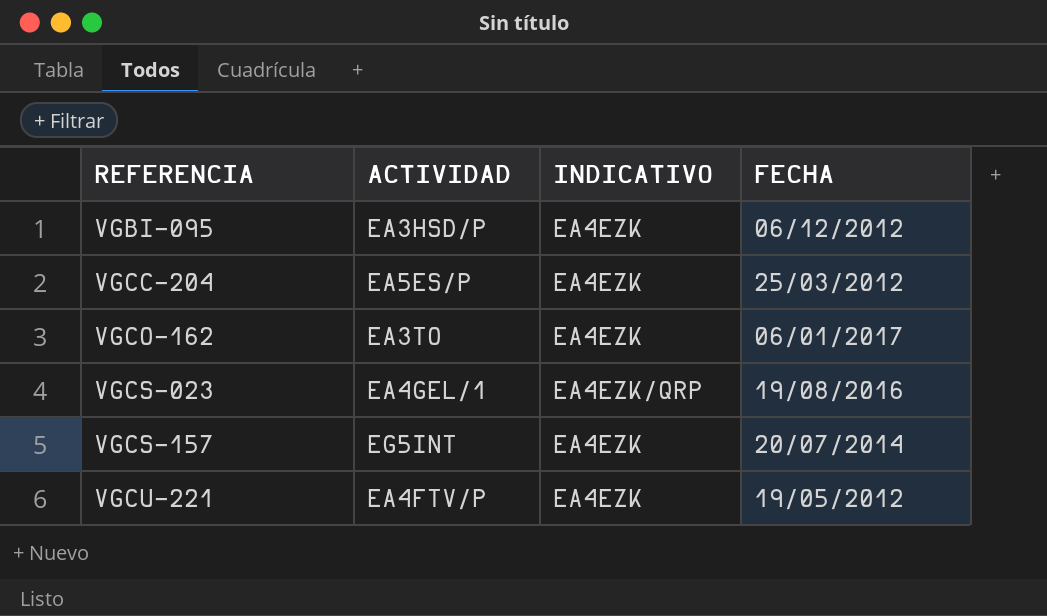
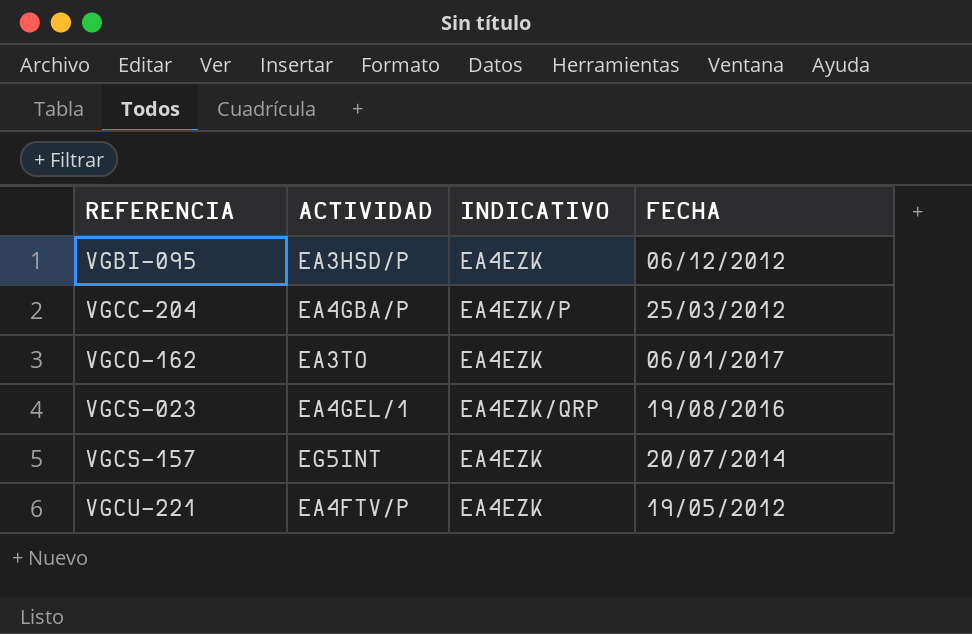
VGCC-204 | ACTIVIDAD: EA5ES/P -> EA4GBA/P
VGCC-204 | INDICATIVO: EA4EZK -> EA4EZK/P

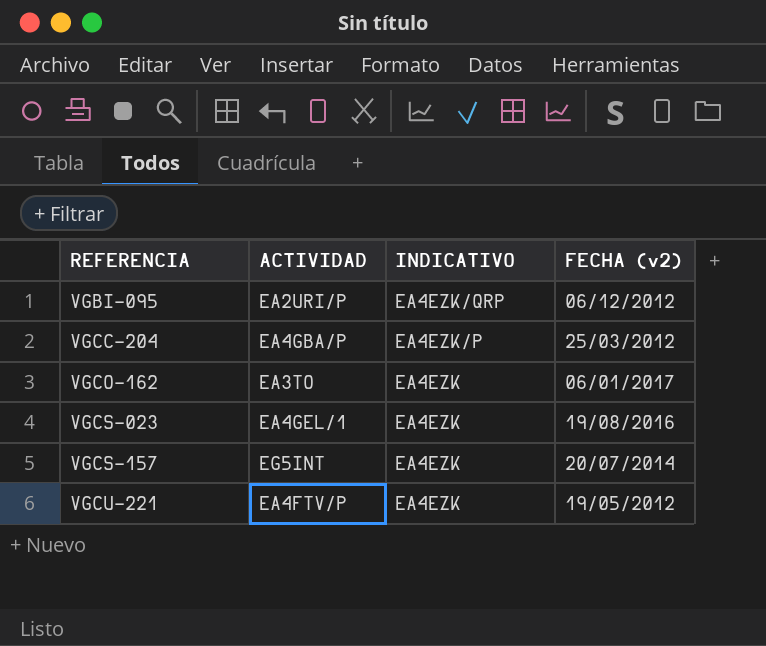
column name: FECHA -> FECHA (v2)
VGBI-095 | ACTIVIDAD: EA3HSD/P -> EA2URI/P
VGBI-095 | INDICATIVO: EA4EZK -> EA4EZK/QRP
VGCS-023 | INDICATIVO: EA4EZK/QRP -> EA4EZK

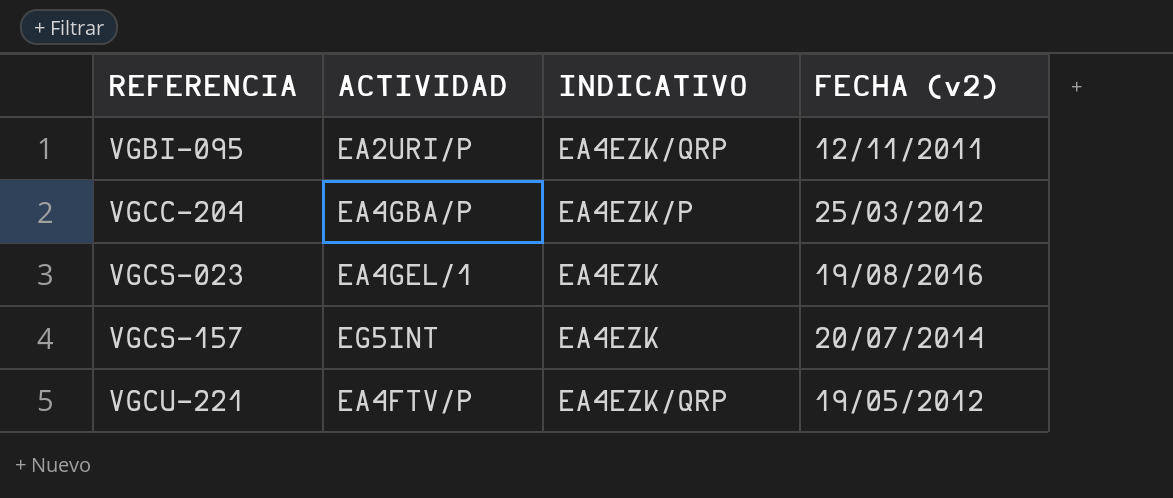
row VGCO-162: EA3TO | EA4EZK | 06/01/2017 -> none
VGBI-095 | FECHA (v2): 06/12/2012 -> 12/11/2011
VGCU-221 | INDICATIVO: EA4EZK -> EA4EZK/QRP

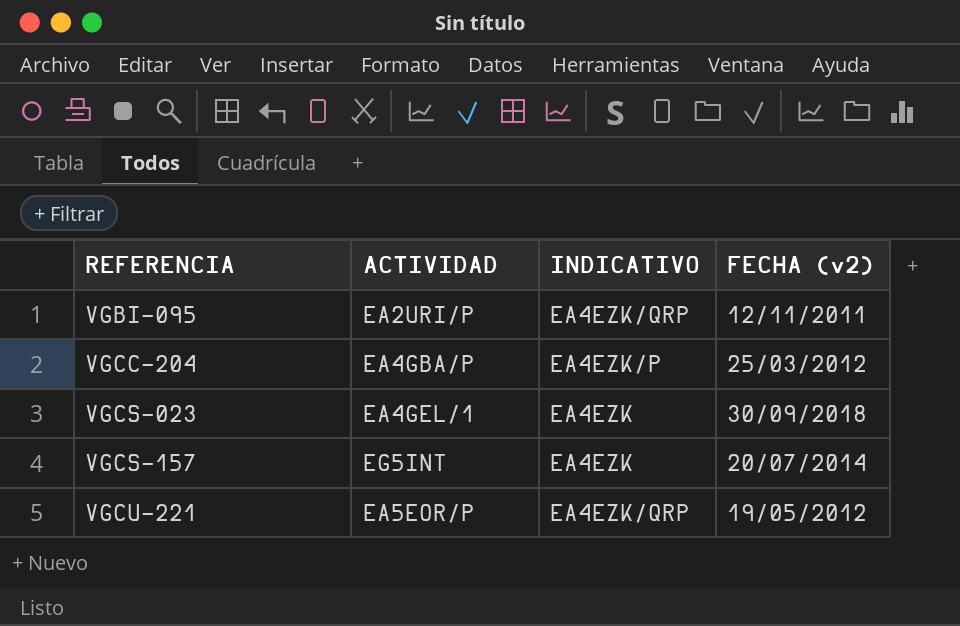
VGCS-023 | FECHA (v2): 19/08/2016 -> 30/09/2018
VGCU-221 | ACTIVIDAD: EA4FTV/P -> EA5EOR/P

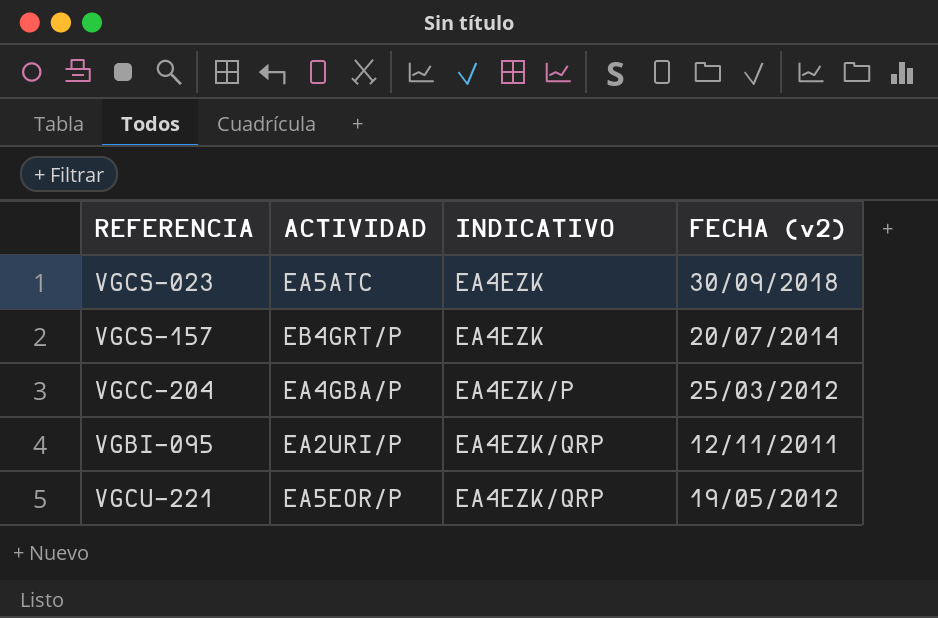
row order: REFERENCIA ascending -> INDICATIVO ascending
VGCS-023 | ACTIVIDAD: EA4GEL/1 -> EA5ATC
VGCS-157 | ACTIVIDAD: EG5INT -> EB4GRT/P

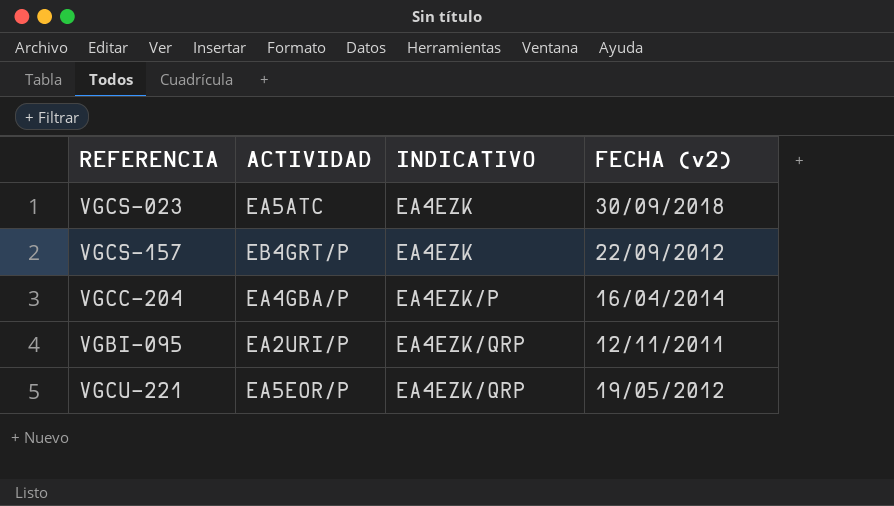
VGCS-157 | FECHA (v2): 20/07/2014 -> 22/09/2012
VGCC-204 | FECHA (v2): 25/03/2012 -> 16/04/2014

